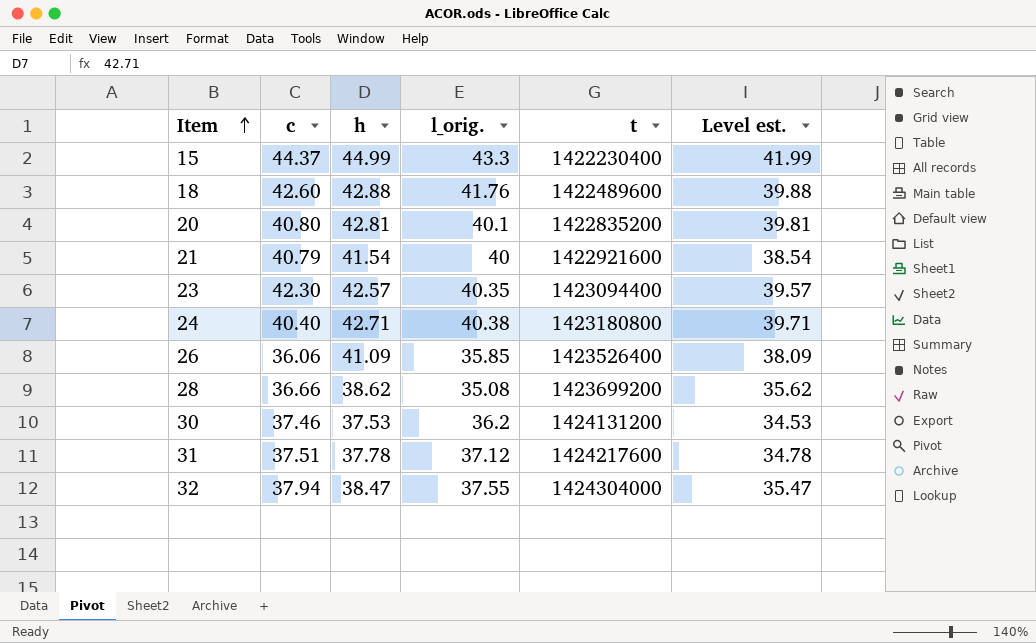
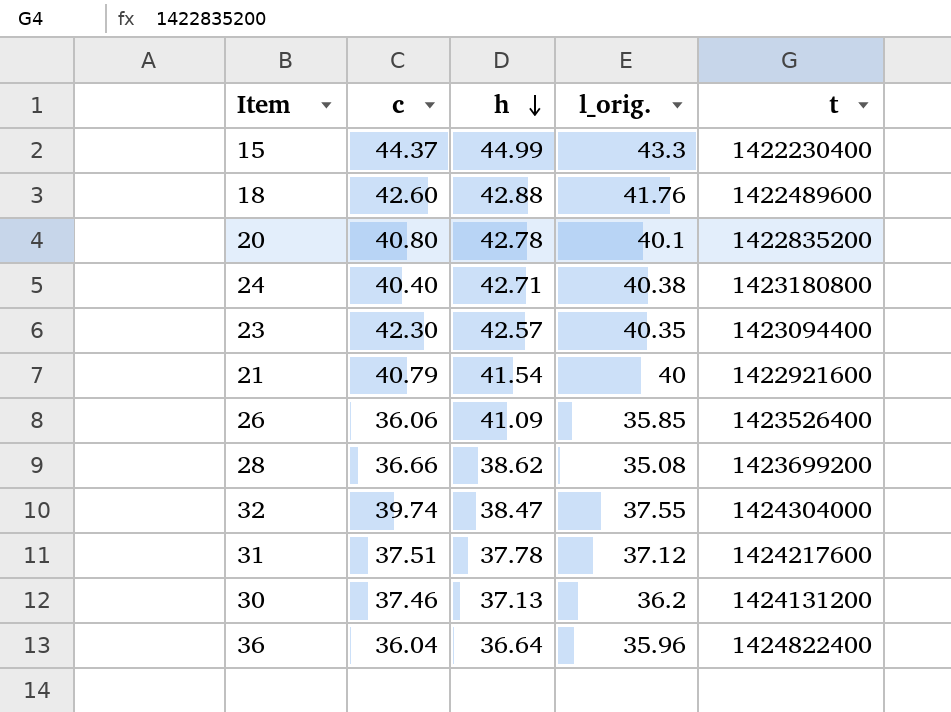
row order: Item ascending -> h descending
column Level est. | formula: [h] - 3 -> none
20 | h: 42.81 -> 42.78
32 | c: 37.94 -> 39.74
30 | h: 37.53 -> 37.13
row 36: none -> 36.04 | 36.64 | 35.96 | 1424822400

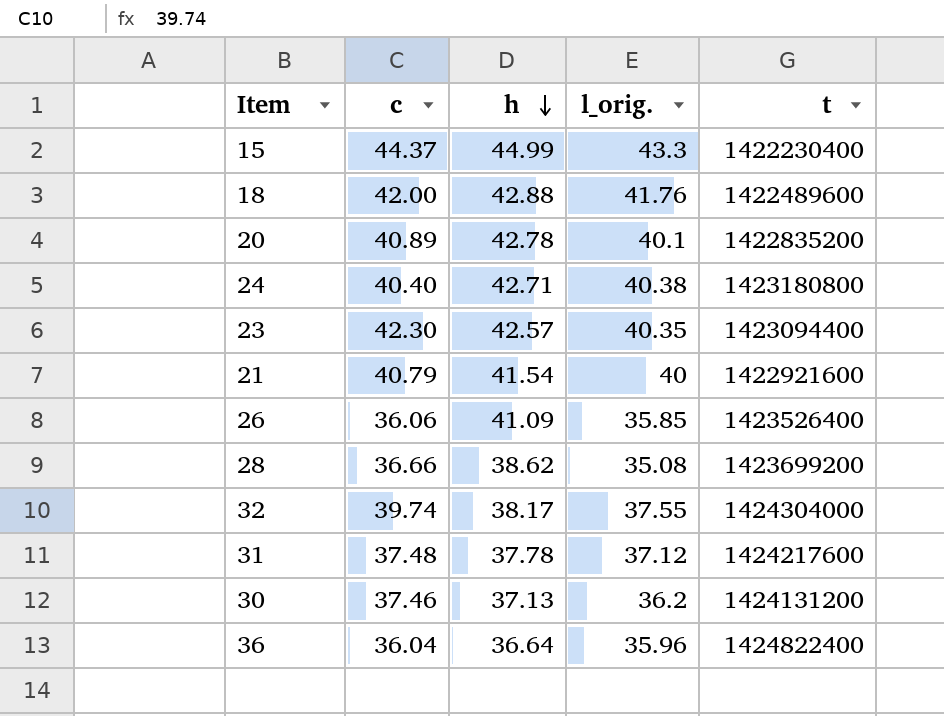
18 | c: 42.60 -> 42.00
20 | c: 40.80 -> 40.89
32 | h: 38.47 -> 38.17
31 | c: 37.51 -> 37.48

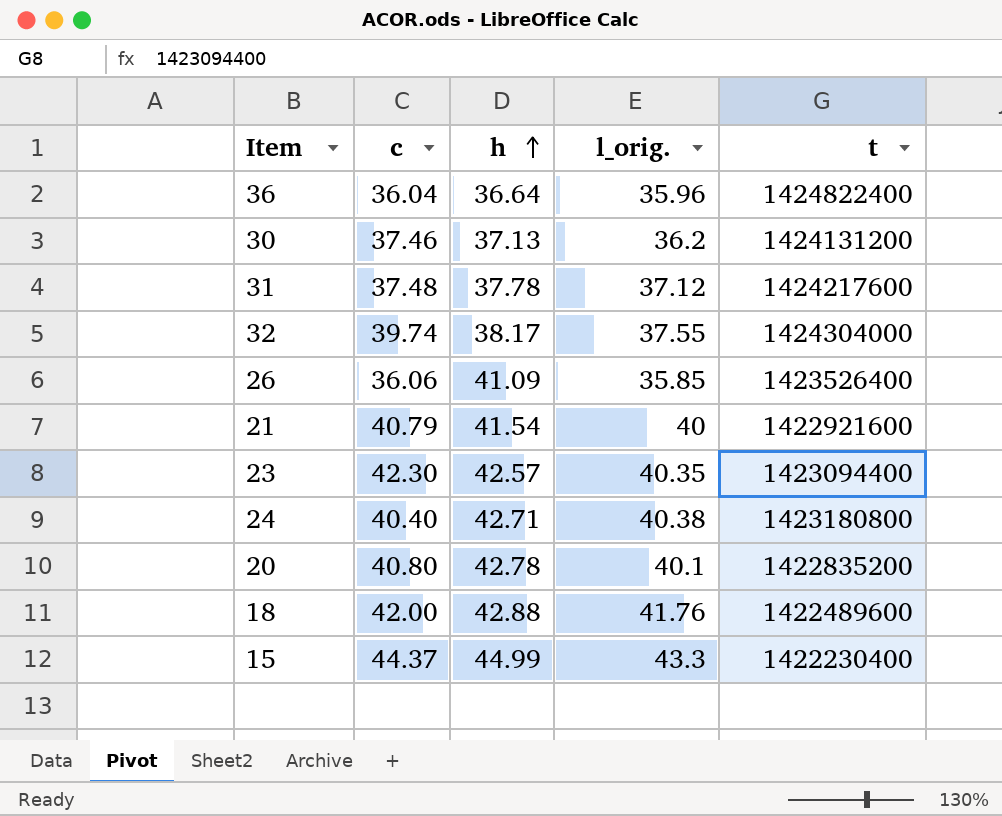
row order: h descending -> h ascending
row 28: 36.66 | 38.62 | 35.08 | 1423699200 -> none
20 | c: 40.89 -> 40.80

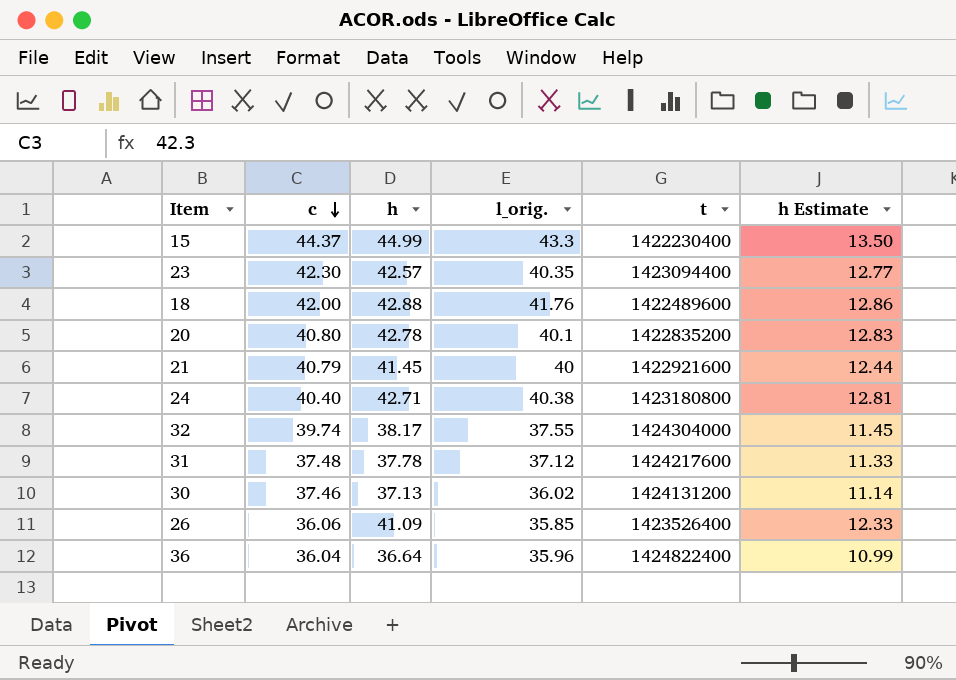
row order: h ascending -> c descending
column h Estimate | formula: none -> [h] * 0.3
21 | h: 41.54 -> 41.45
30 | l_orig.: 36.2 -> 36.02

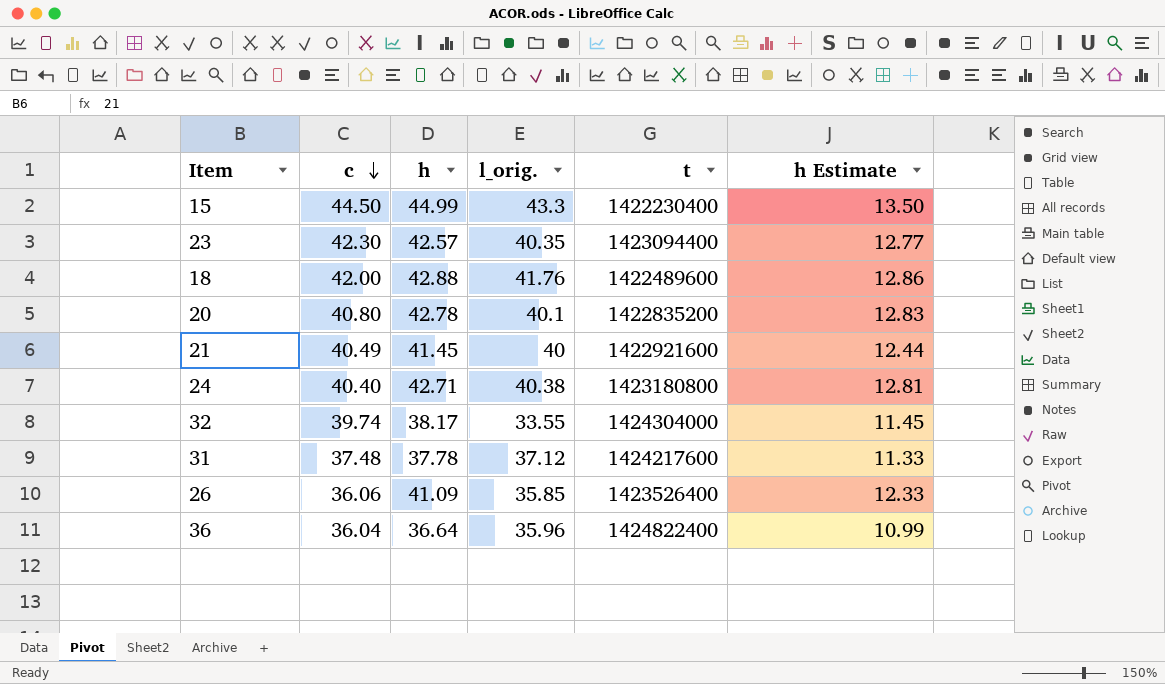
row 30: 37.46 | 37.13 | 36.02 | 1424131200 | 11.14 -> none
15 | c: 44.37 -> 44.50
21 | c: 40.79 -> 40.49
32 | l_orig.: 37.55 -> 33.55

